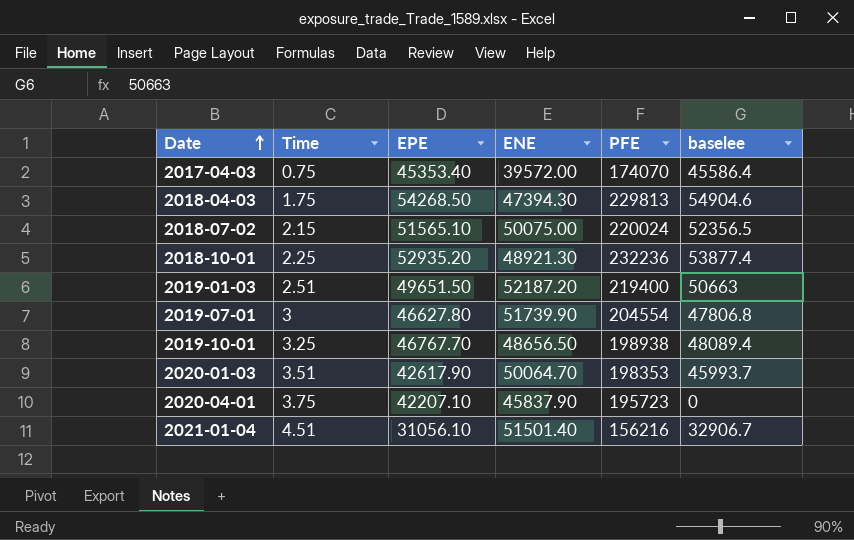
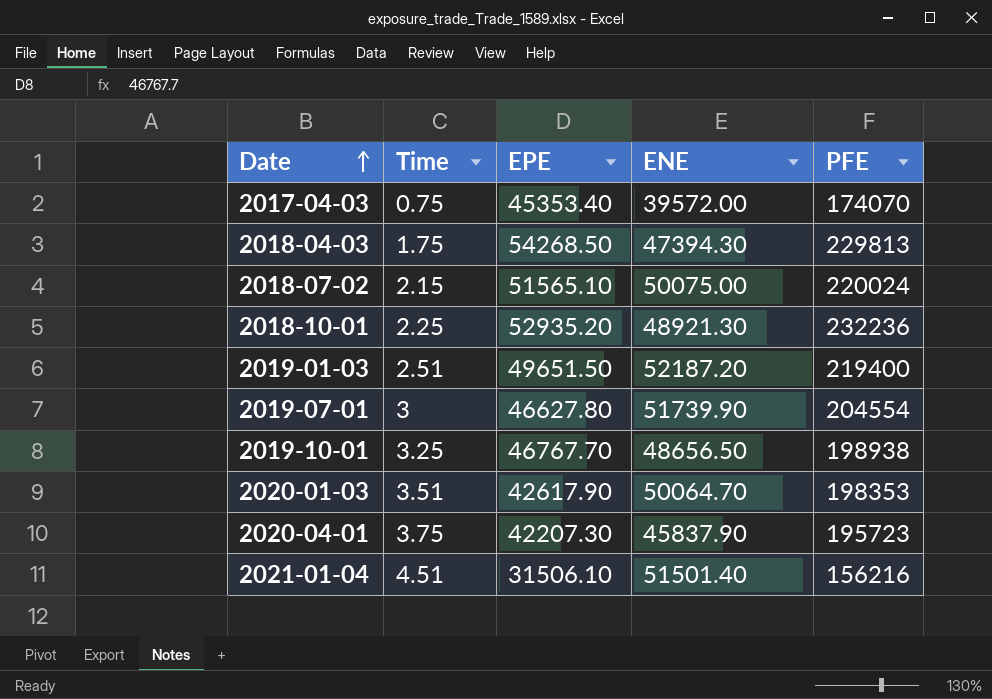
column baselee | position: 6 -> none
2020-04-01 | EPE: 42207.10 -> 42207.30
2021-01-04 | EPE: 31056.10 -> 31506.10

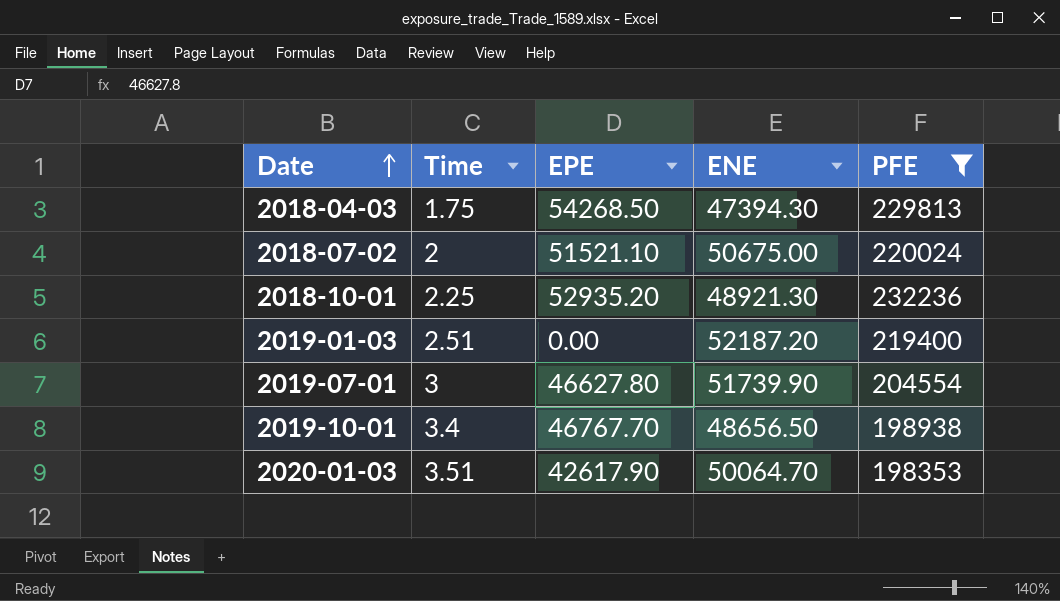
filter: none -> PFE >= 198353
2018-07-02 | Time: 2.15 -> 2
2018-07-02 | EPE: 51565.10 -> 51521.10
2018-07-02 | ENE: 50075.00 -> 50675.00
2019-01-03 | EPE: 49651.50 -> 0.00
2019-10-01 | Time: 3.25 -> 3.4

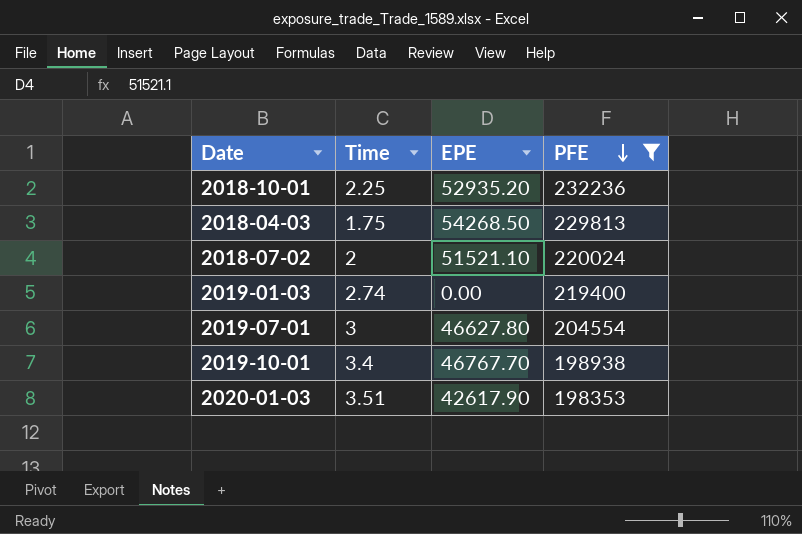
row order: Date ascending -> PFE descending
column ENE | position: 4 -> none
2019-01-03 | Time: 2.51 -> 2.74

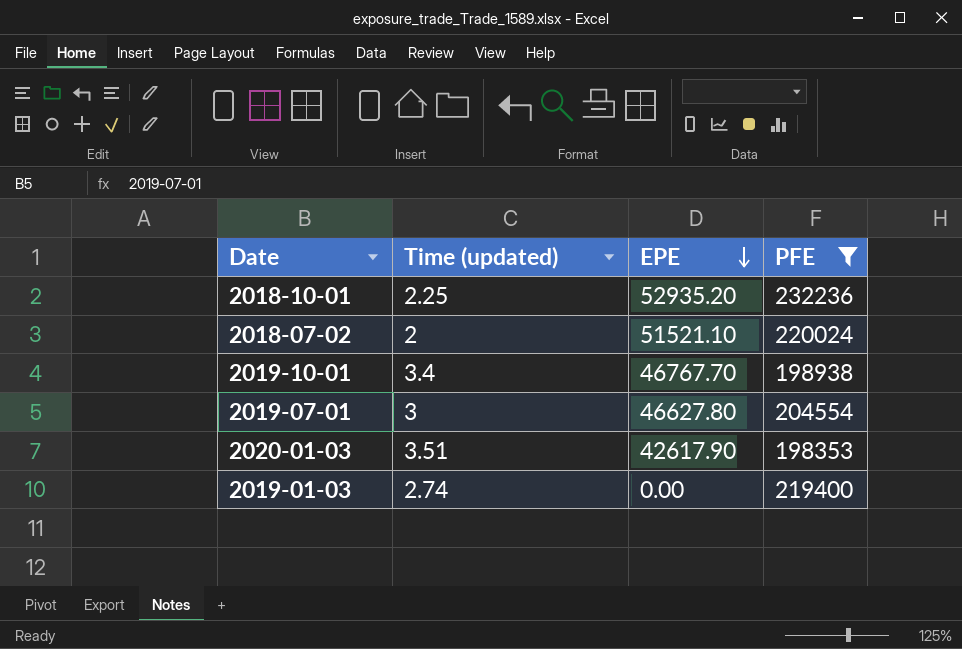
row order: PFE descending -> EPE descending
column name: Time -> Time (updated)
row 2018-04-03: 1.75 | 54268.50 | 229813 -> none

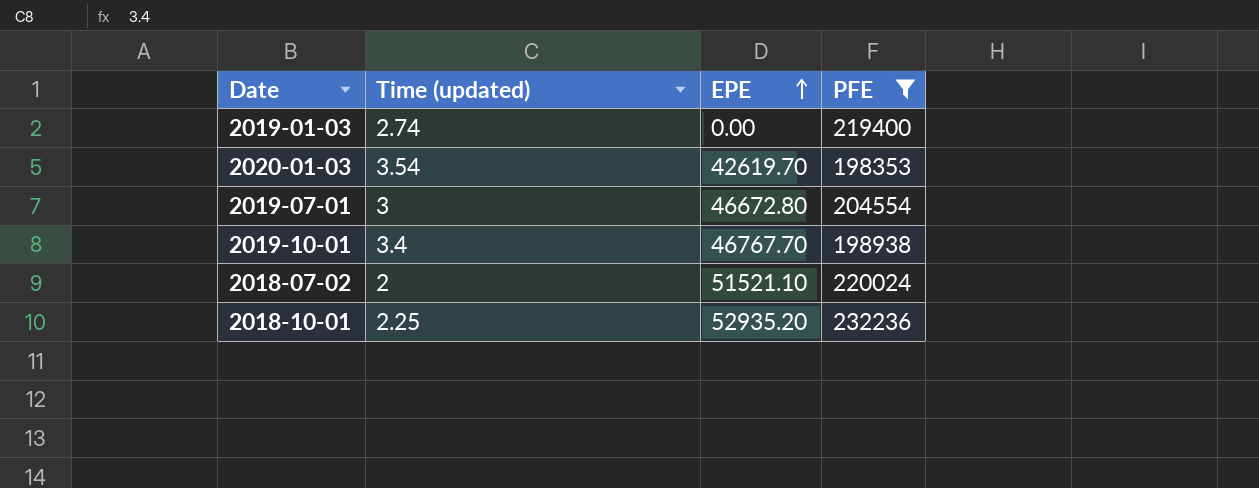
row order: EPE descending -> EPE ascending
2020-01-03 | Time (updated): 3.51 -> 3.54
2020-01-03 | EPE: 42617.90 -> 42619.70
2019-07-01 | EPE: 46627.80 -> 46672.80

